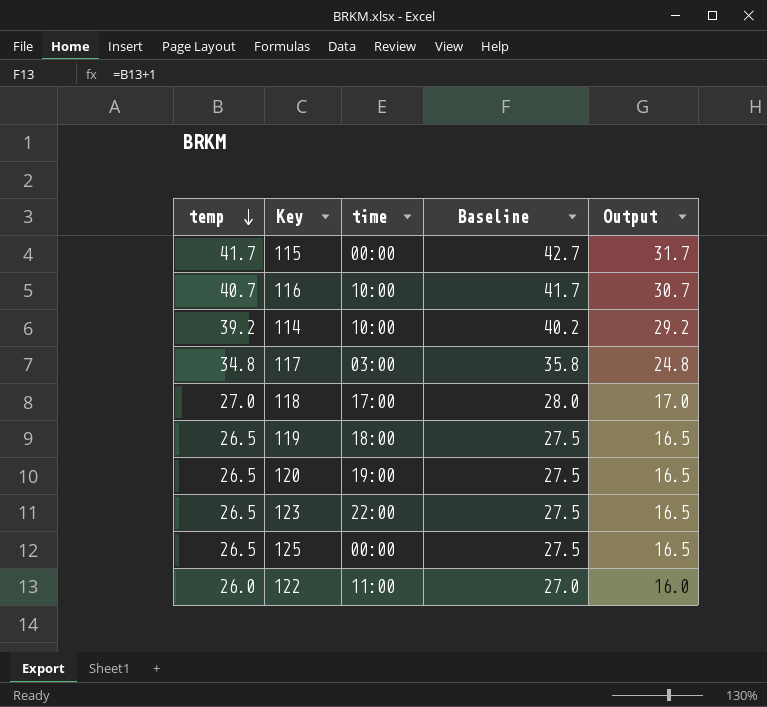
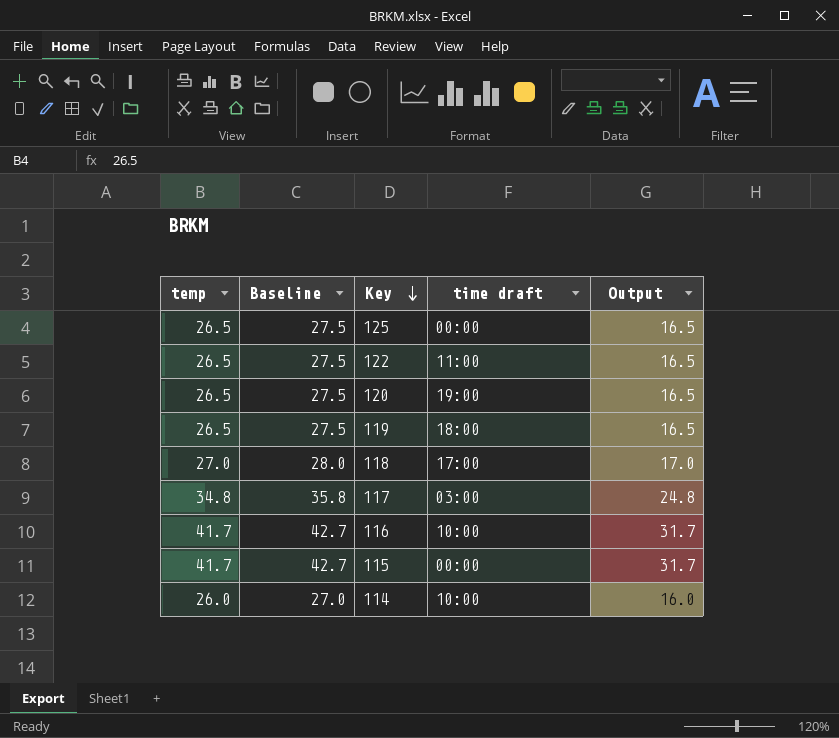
row order: temp descending -> Key descending
column Baseline | position: 4 -> 2
column name: time -> time draft
row 123: 26.5 | 22:00 | 27.5 | 16.5 -> none
122 | temp: 26.0 -> 26.5
122 | Baseline: 27.0 -> 27.5
122 | Output: 16.0 -> 16.5
116 | temp: 40.7 -> 41.7
116 | Baseline: 41.7 -> 42.7
116 | Output: 30.7 -> 31.7
114 | temp: 39.2 -> 26.0
114 | Baseline: 40.2 -> 27.0
114 | Output: 29.2 -> 16.0

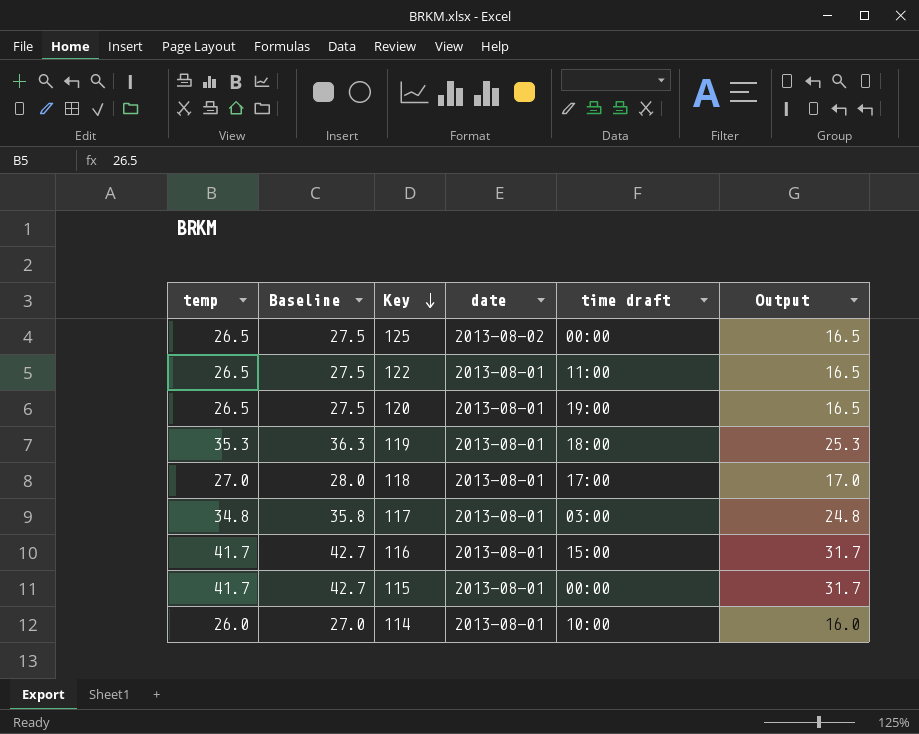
column date | position: none -> 4
119 | temp: 26.5 -> 35.3
119 | Baseline: 27.5 -> 36.3
119 | Output: 16.5 -> 25.3
116 | time draft: 10:00 -> 15:00

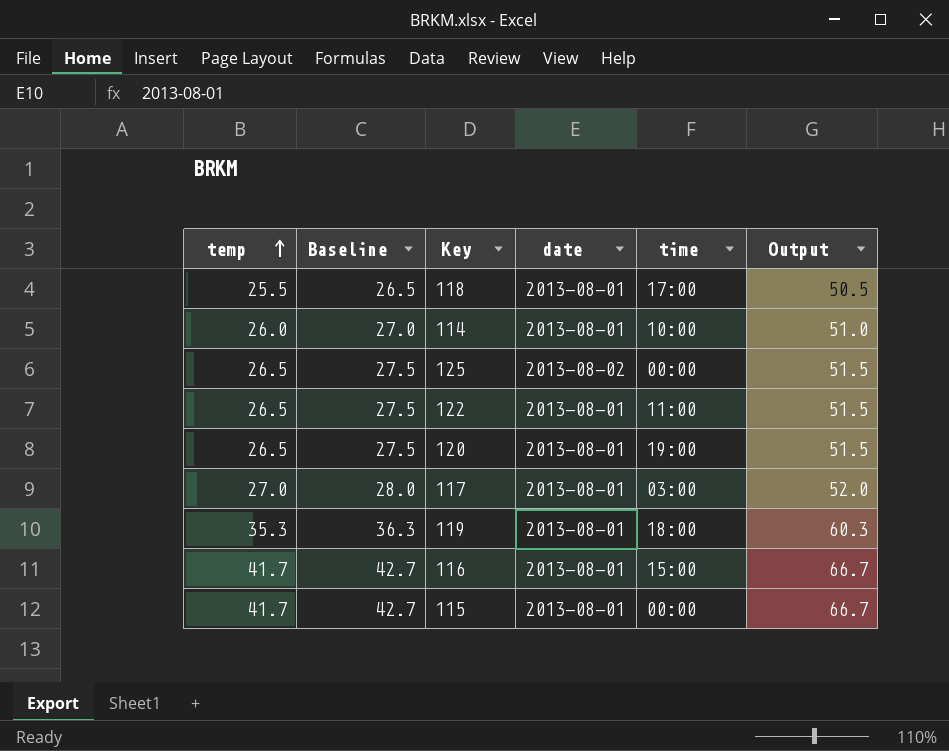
row order: Key descending -> temp ascending
column name: time draft -> time
column Output | formula: [temp] - 10 -> [temp] + 25
118 | temp: 27.0 -> 25.5
118 | Baseline: 28.0 -> 26.5
117 | temp: 34.8 -> 27.0
117 | Baseline: 35.8 -> 28.0

